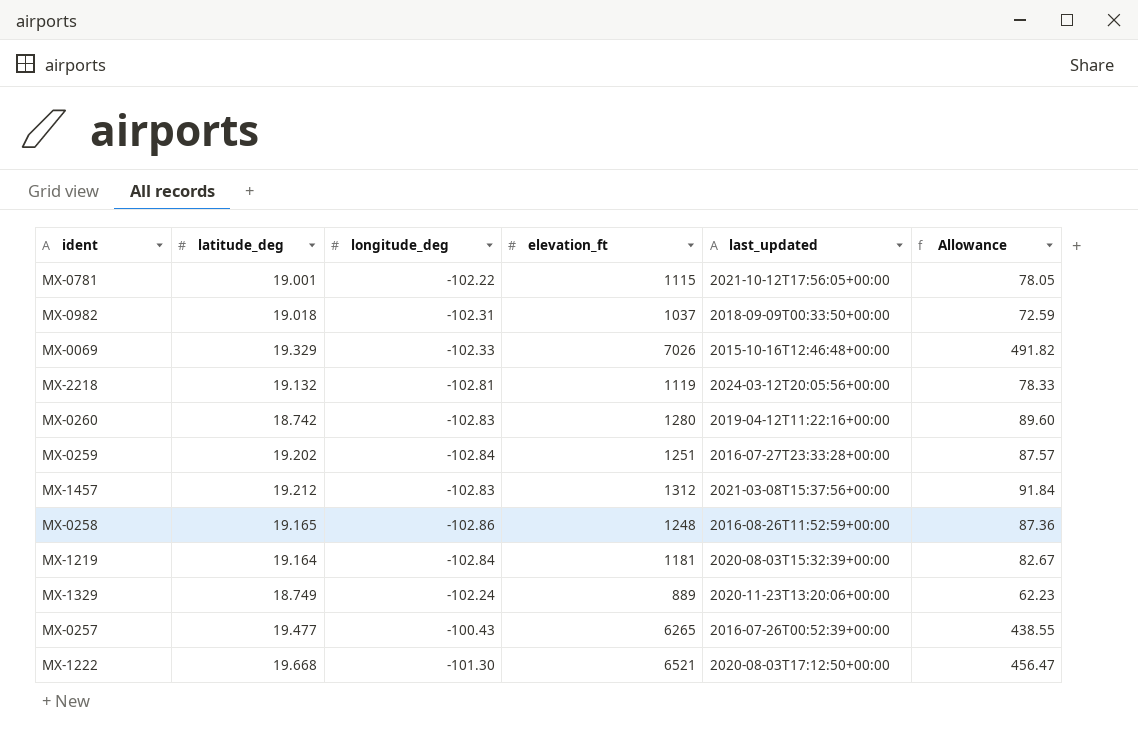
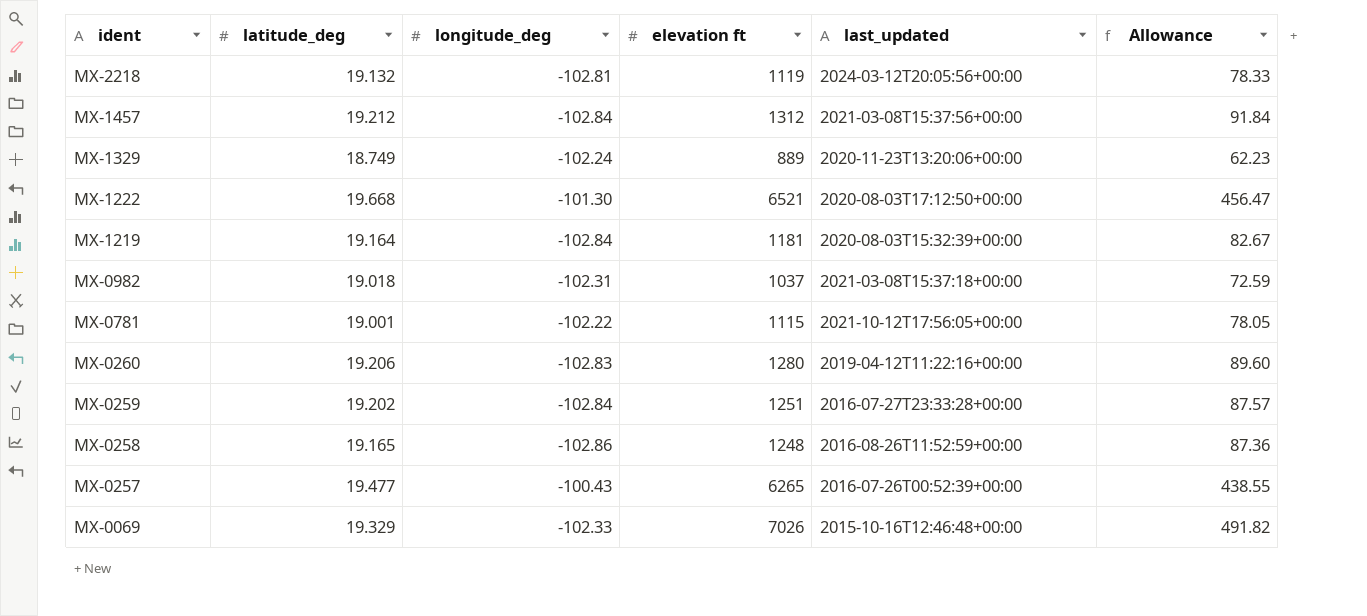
row order: none -> ident descending
column name: elevation_ft -> elevation ft
MX-1457 | longitude_deg: -102.83 -> -102.84
MX-0982 | last_updated: 2018-09-09T00:33:50+00:00 -> 2021-03-08T15:37:18+00:00
MX-0260 | latitude_deg: 18.742 -> 19.206

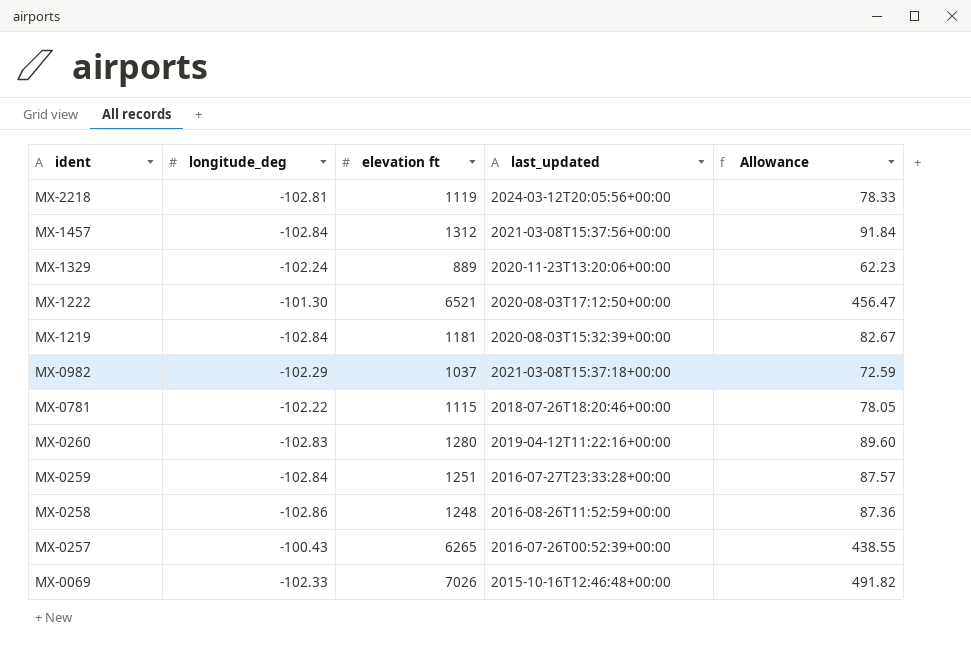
column latitude_deg | position: 2 -> none
MX-0982 | longitude_deg: -102.31 -> -102.29
MX-0781 | last_updated: 2021-10-12T17:56:05+00:00 -> 2018-07-26T18:20:46+00:00

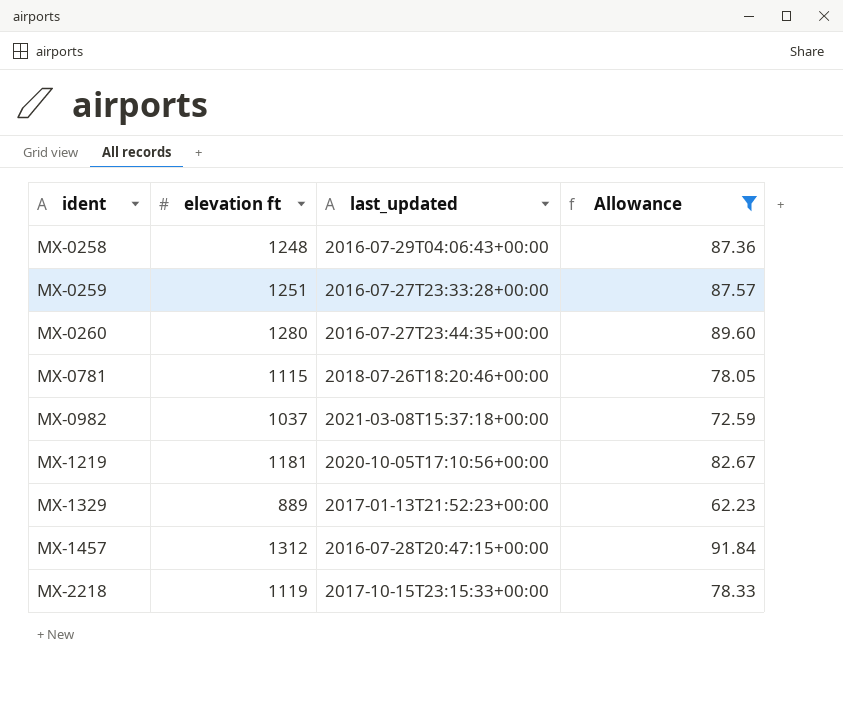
filter: none -> Allowance <= 91.84
row order: ident descending -> ident ascending
column longitude_deg | position: 2 -> none
MX-0258 | last_updated: 2016-08-26T11:52:59+00:00 -> 2016-07-29T04:06:43+00:00
MX-0260 | last_updated: 2019-04-12T11:22:16+00:00 -> 2016-07-27T23:44:35+00:00
MX-1219 | last_updated: 2020-08-03T15:32:39+00:00 -> 2020-10-05T17:10:56+00:00
MX-1329 | last_updated: 2020-11-23T13:20:06+00:00 -> 2017-01-13T21:52:23+00:00
MX-1457 | last_updated: 2021-03-08T15:37:56+00:00 -> 2016-07-28T20:47:15+00:00
MX-2218 | last_updated: 2024-03-12T20:05:56+00:00 -> 2017-10-15T23:15:33+00:00

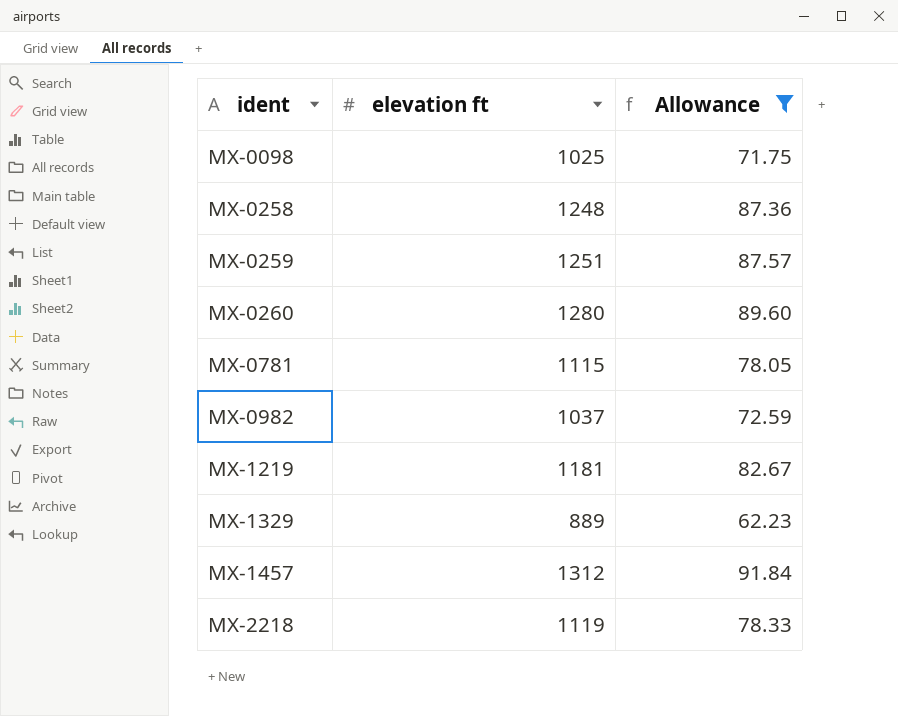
column last_updated | position: 3 -> none
row MX-0098: none -> 1025 | 71.75

